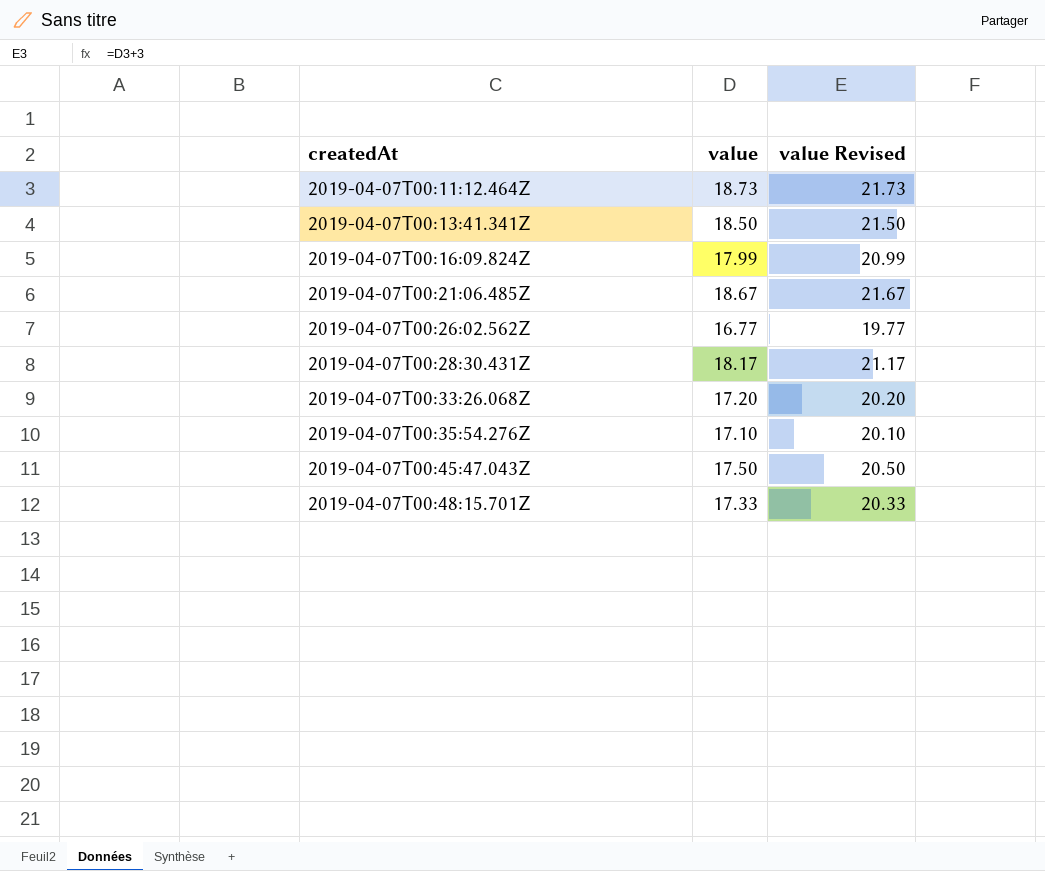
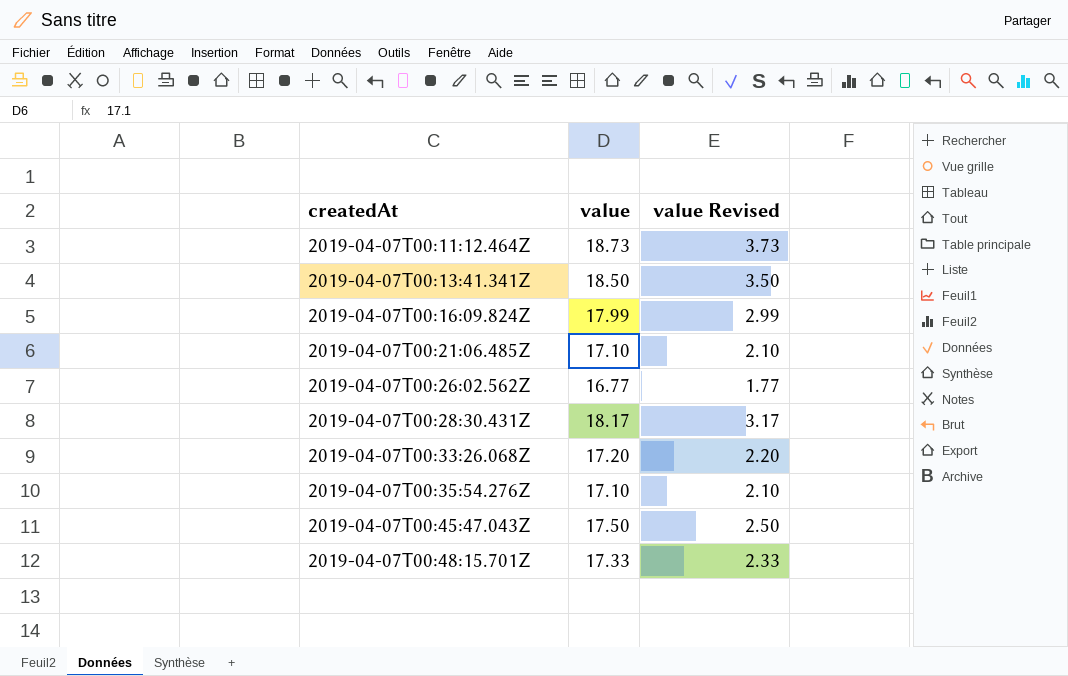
column value Revised | formula: [value] + 3 -> [value] - 15
2019-04-07T00:21:06.485Z | value: 18.67 -> 17.10

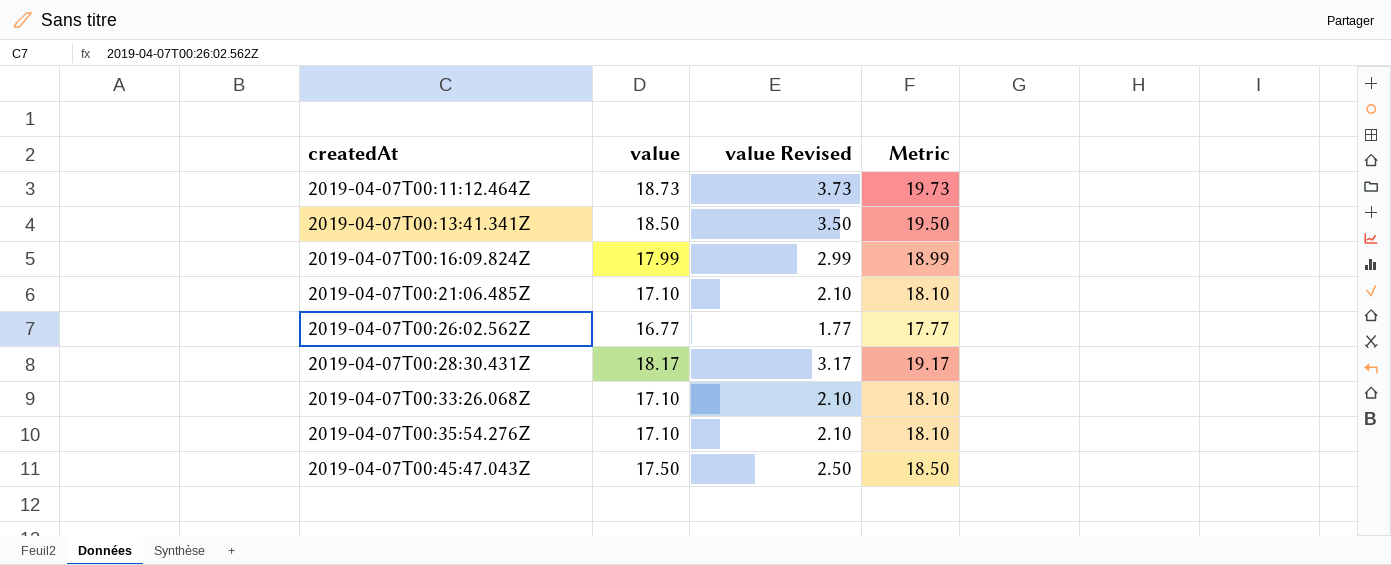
column Metric | formula: none -> [value] + 1
row 2019-04-07T00:48:15.701Z: 17.33 | 2.33 -> none
2019-04-07T00:33:26.068Z | value: 17.20 -> 17.10
2019-04-07T00:33:26.068Z | value Revised: 2.20 -> 2.10

